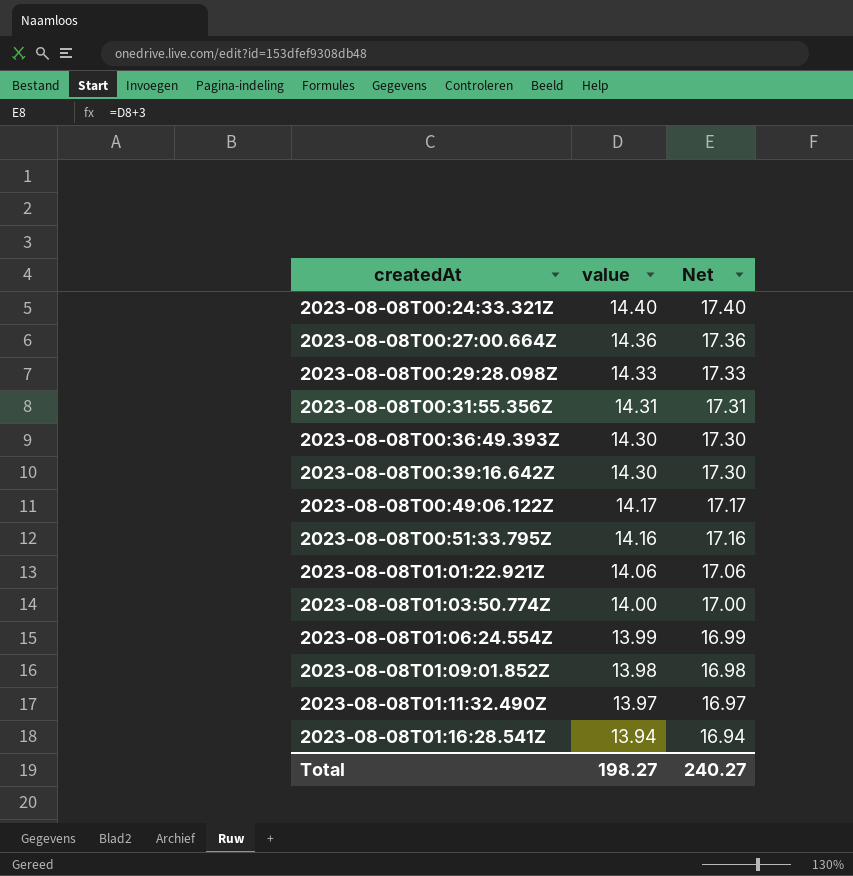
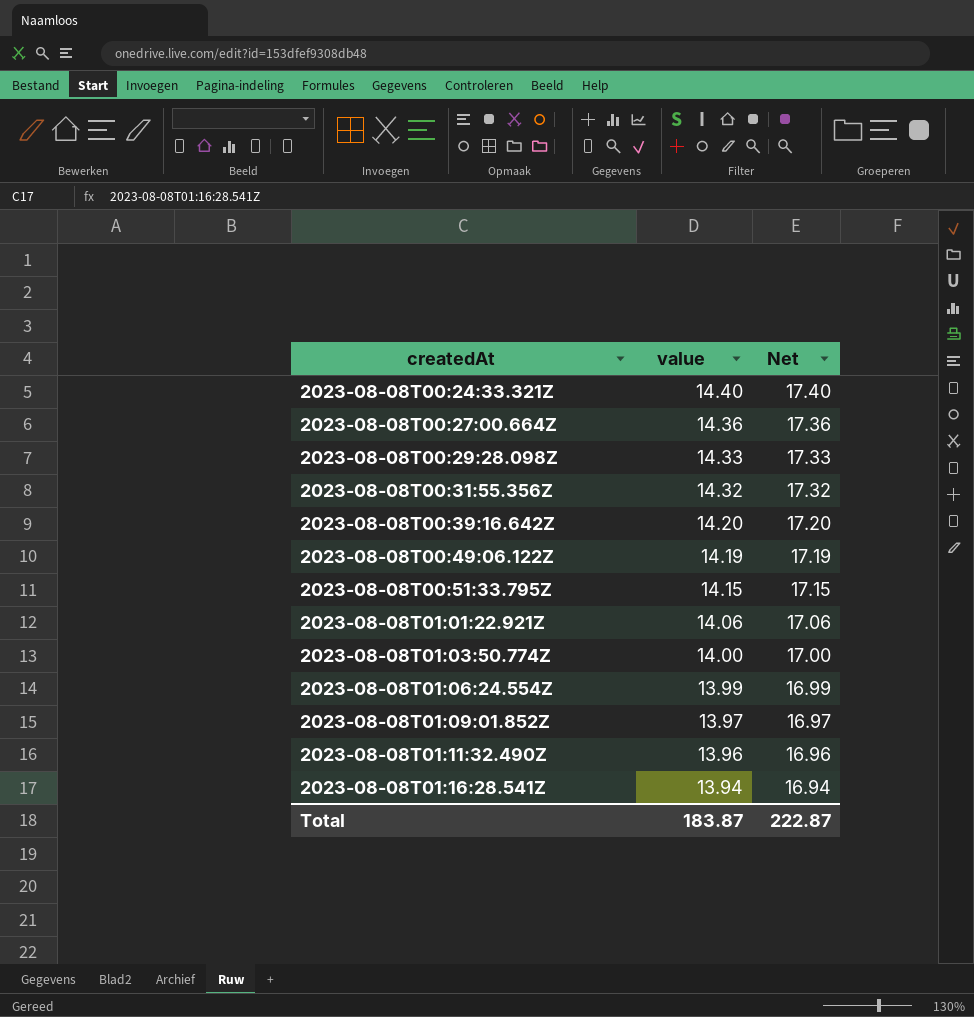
row 2023-08-08T00:36:49.393Z: 14.30 | 17.30 -> none
2023-08-08T00:31:55.356Z | value: 14.31 -> 14.32
2023-08-08T00:31:55.356Z | Net: 17.31 -> 17.32
2023-08-08T00:39:16.642Z | value: 14.30 -> 14.20
2023-08-08T00:39:16.642Z | Net: 17.30 -> 17.20
2023-08-08T00:49:06.122Z | value: 14.17 -> 14.19
2023-08-08T00:49:06.122Z | Net: 17.17 -> 17.19
2023-08-08T00:51:33.795Z | value: 14.16 -> 14.15
2023-08-08T00:51:33.795Z | Net: 17.16 -> 17.15
2023-08-08T01:09:01.852Z | value: 13.98 -> 13.97
2023-08-08T01:09:01.852Z | Net: 16.98 -> 16.97
2023-08-08T01:11:32.490Z | value: 13.97 -> 13.96
2023-08-08T01:11:32.490Z | Net: 16.97 -> 16.96
Total | value: 198.27 -> 183.87
Total | Net: 240.27 -> 222.87

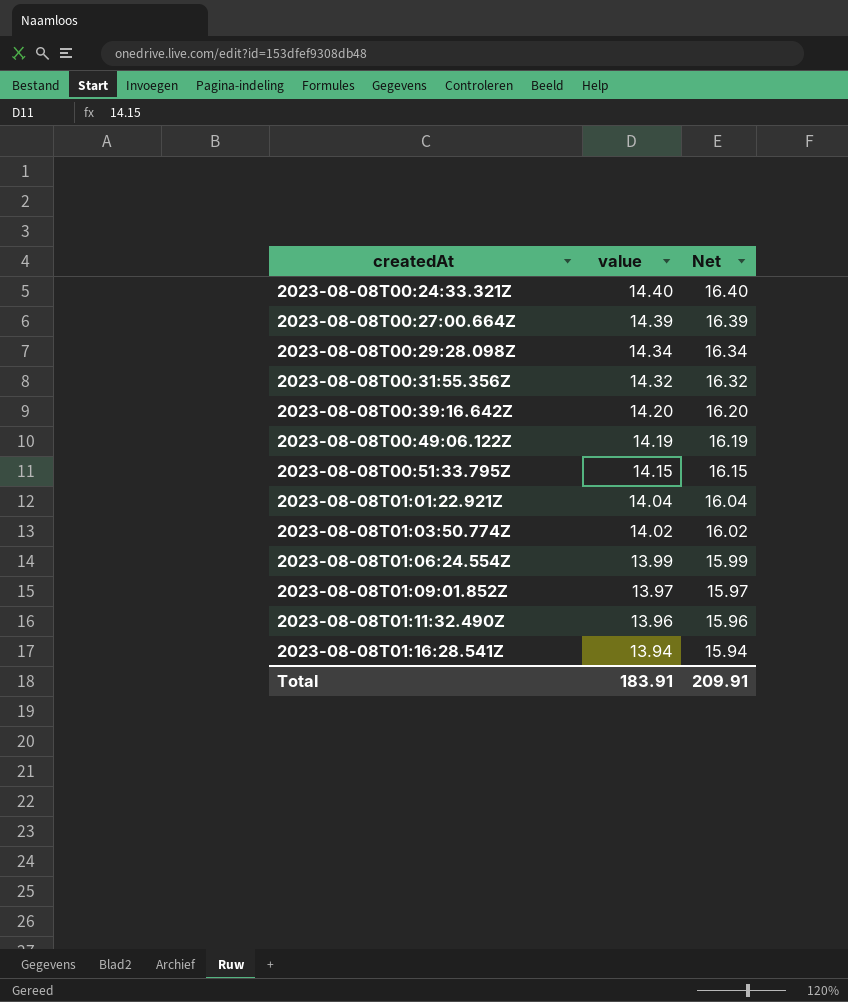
column Net | formula: [value] + 3 -> [value] + 2
2023-08-08T00:27:00.664Z | value: 14.36 -> 14.39
2023-08-08T00:29:28.098Z | value: 14.33 -> 14.34
2023-08-08T01:01:22.921Z | value: 14.06 -> 14.04
2023-08-08T01:03:50.774Z | value: 14.00 -> 14.02
Total | value: 183.87 -> 183.91
Total | Net: 222.87 -> 209.91

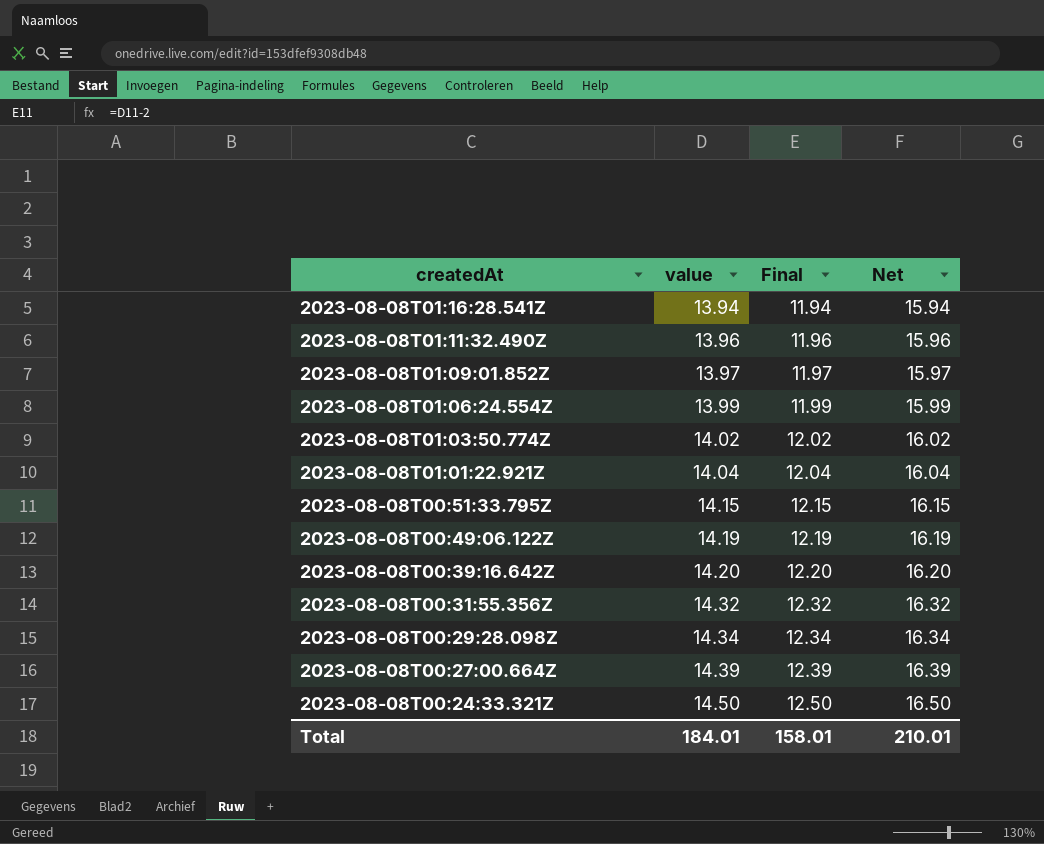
row order: createdAt ascending -> createdAt descending
column Final | formula: none -> [value] - 2
2023-08-08T00:24:33.321Z | value: 14.40 -> 14.50
2023-08-08T00:24:33.321Z | Net: 16.40 -> 16.50
Total | value: 183.91 -> 184.01
Total | Net: 209.91 -> 210.01

